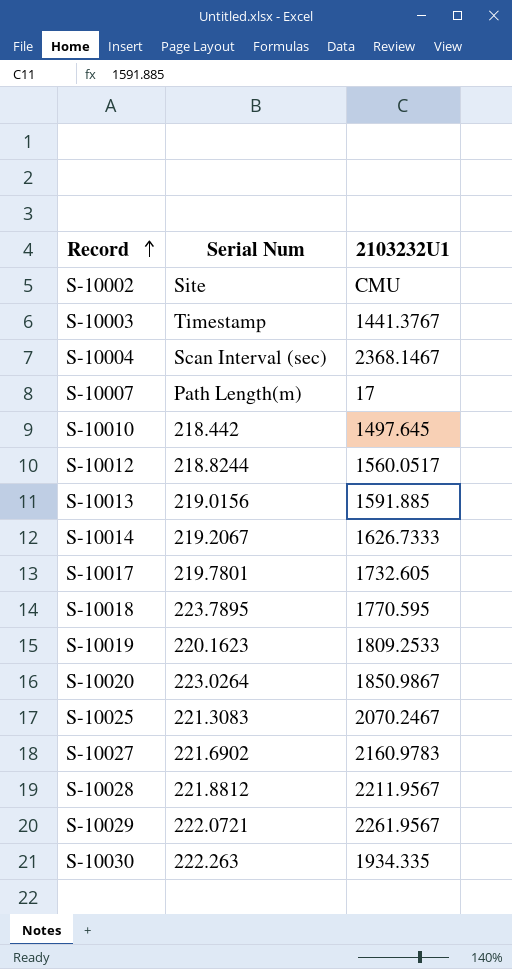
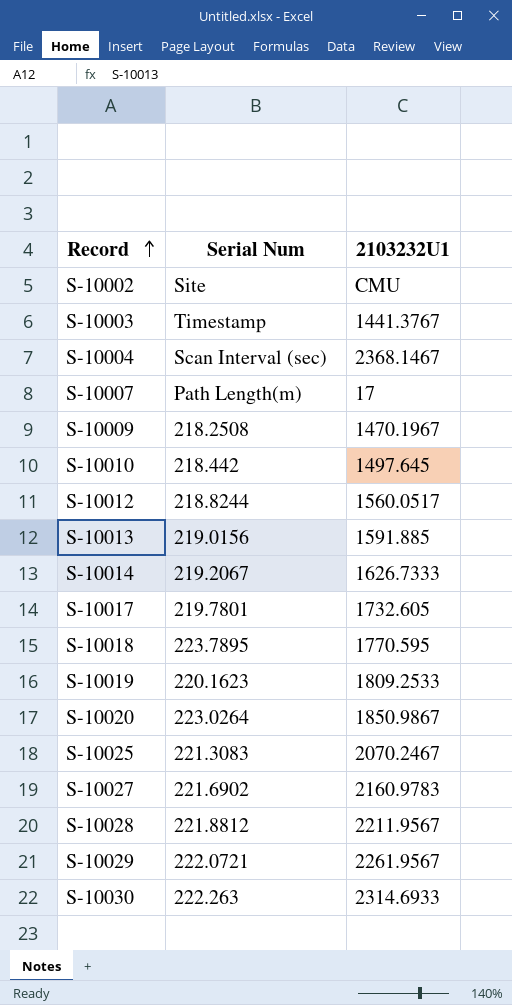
row S-10009: none -> 218.2508 | 1470.1967
S-10030 | 2103232U1: 1934.335 -> 2314.6933

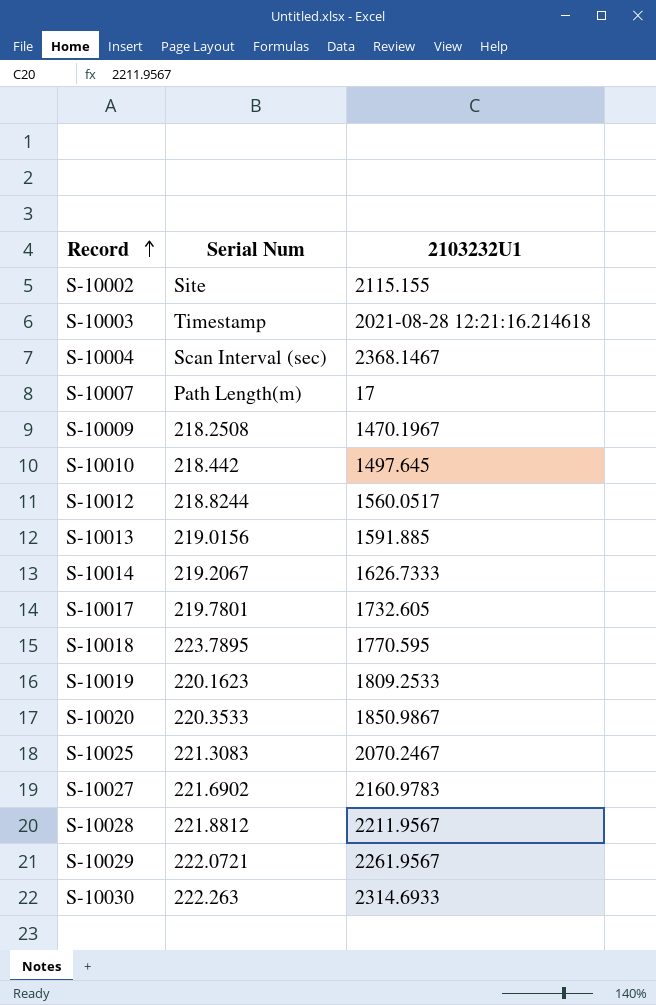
S-10002 | 2103232U1: CMU -> 2115.155
S-10003 | 2103232U1: 1441.3767 -> 2021-08-28 12:21:16.214618
S-10020 | Serial Num: 223.0264 -> 220.3533

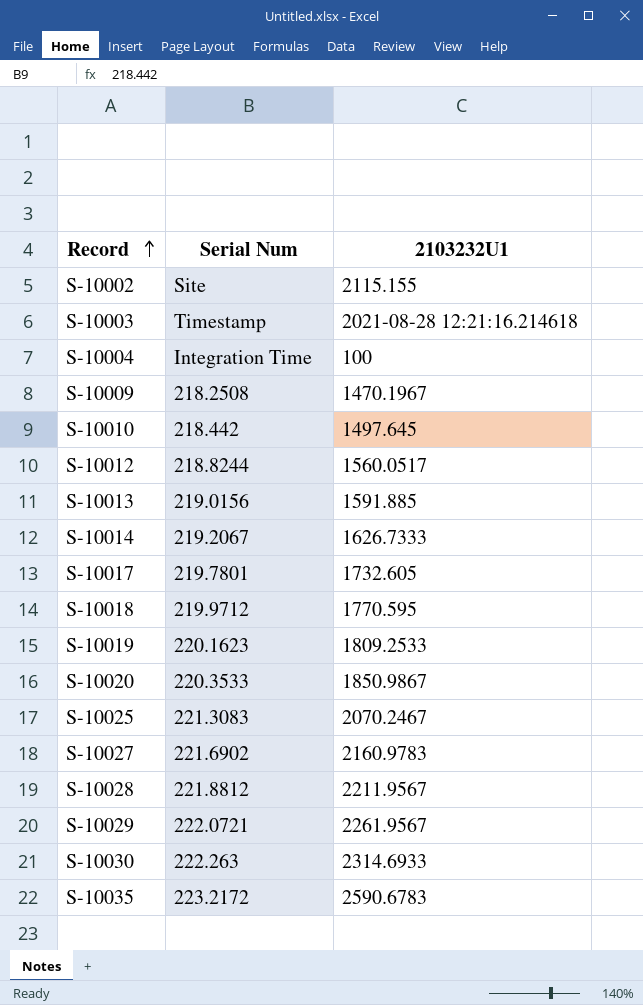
row S-10007: Path Length(m) | 17 -> none
S-10004 | Serial Num: Scan Interval (sec) -> Integration Time
S-10004 | 2103232U1: 2368.1467 -> 100
S-10018 | Serial Num: 223.7895 -> 219.9712
row S-10035: none -> 223.2172 | 2590.6783

